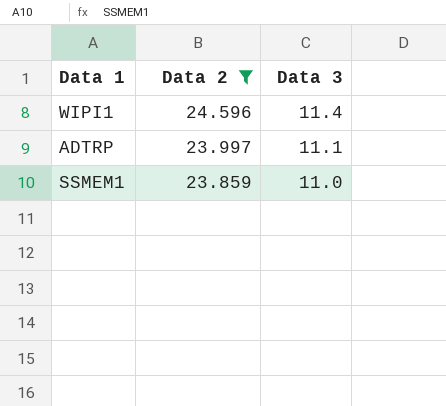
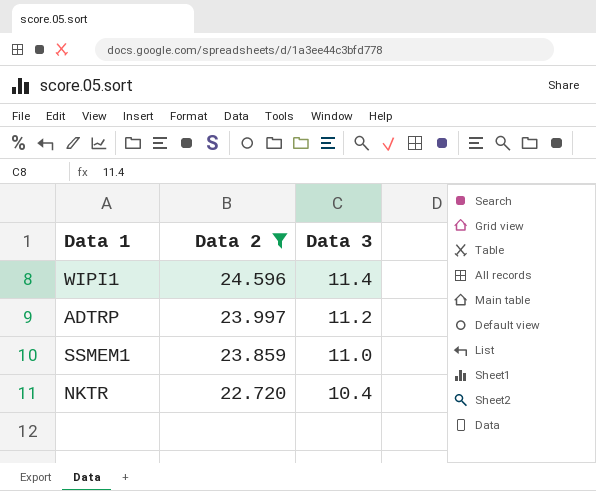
ADTRP | Data 3: 11.1 -> 11.2
row NKTR: none -> 22.720 | 10.4

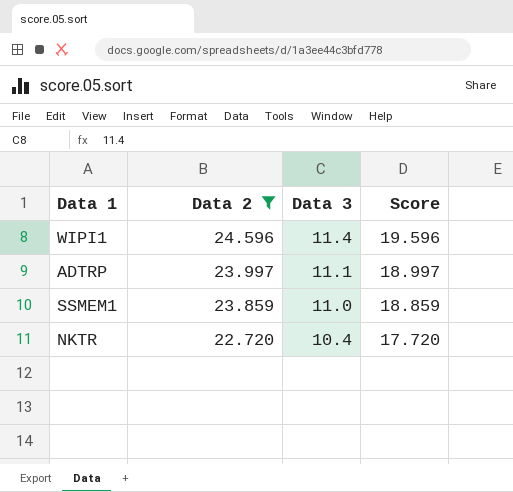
column Score | formula: none -> [Data 2] - 5
ADTRP | Data 3: 11.2 -> 11.1

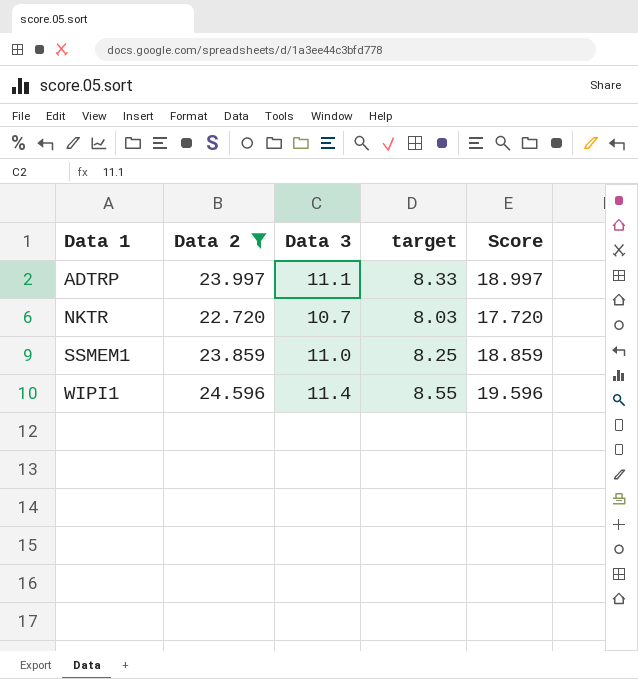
row order: Data 2 descending -> Data 1 ascending
column target | formula: none -> [Data 3] * 0.75
NKTR | Data 3: 10.4 -> 10.7

